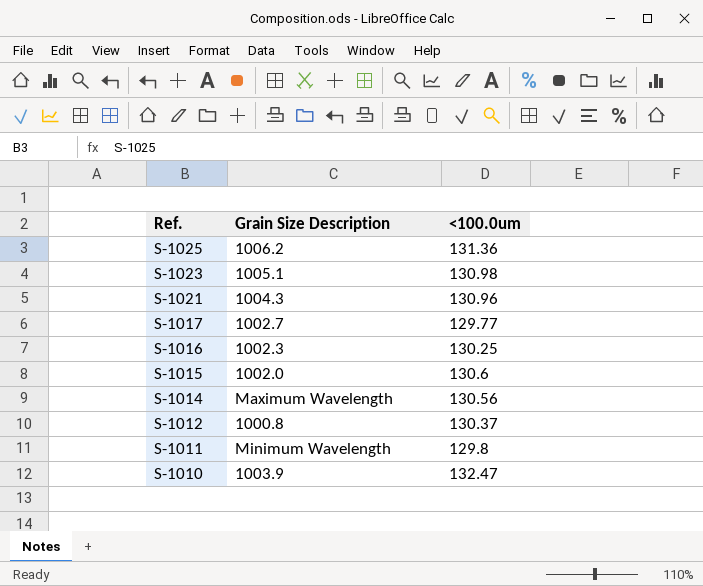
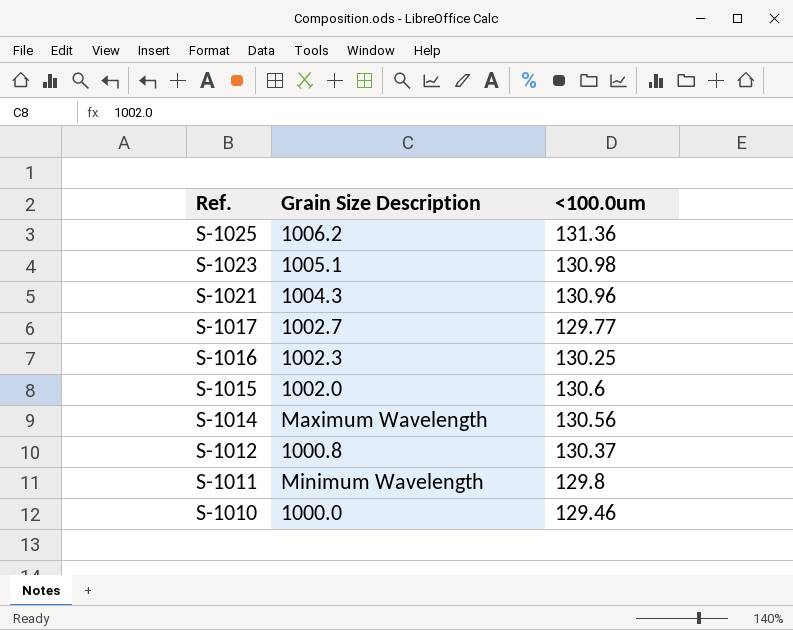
S-1010 | Grain Size Description: 1003.9 -> 1000.0
S-1010 | <100.0um: 132.47 -> 129.46

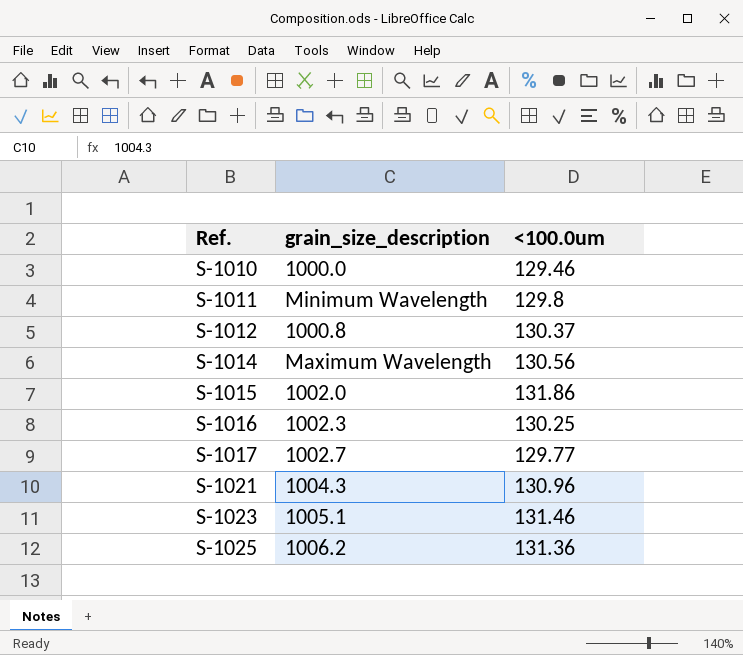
row order: Ref. descending -> Ref. ascending
column name: Grain Size Description -> grain_size_description
S-1015 | <100.0um: 130.6 -> 131.86
S-1023 | <100.0um: 130.98 -> 131.46

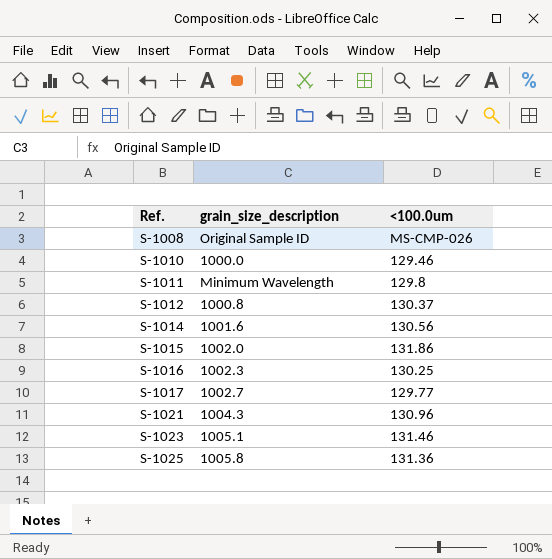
row S-1008: none -> Original Sample ID | MS-CMP-026
S-1014 | grain_size_description: Maximum Wavelength -> 1001.6
S-1025 | grain_size_description: 1006.2 -> 1005.8

